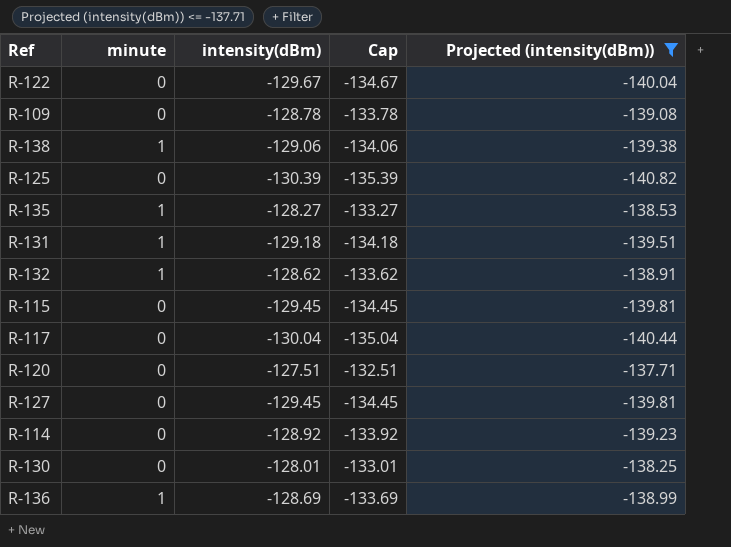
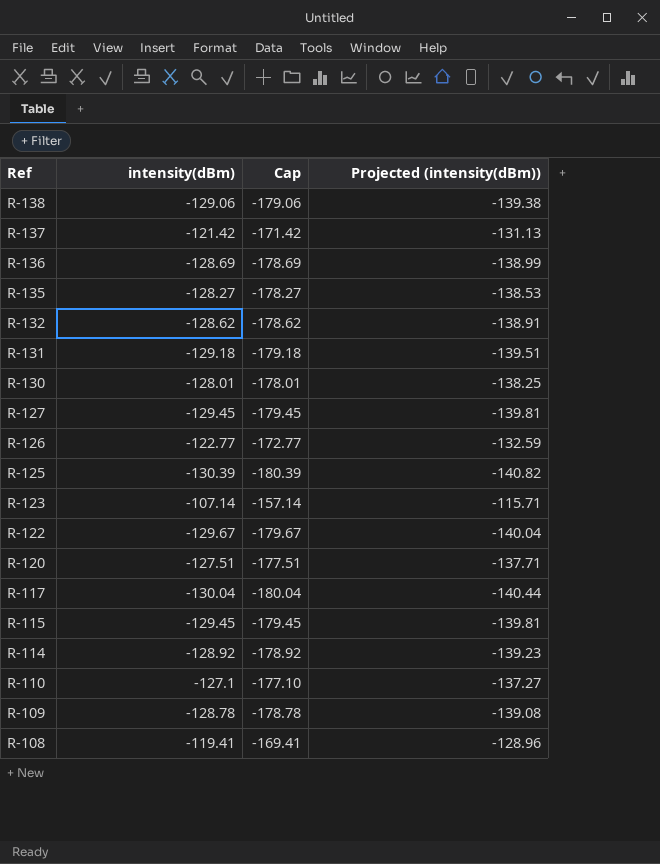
filter: Projected (intensity(dBm)) <= -137.71 -> none
row order: none -> Ref descending
column minute | position: 2 -> none
column Cap | formula: [intensity(dBm)] - 5 -> [intensity(dBm)] - 50

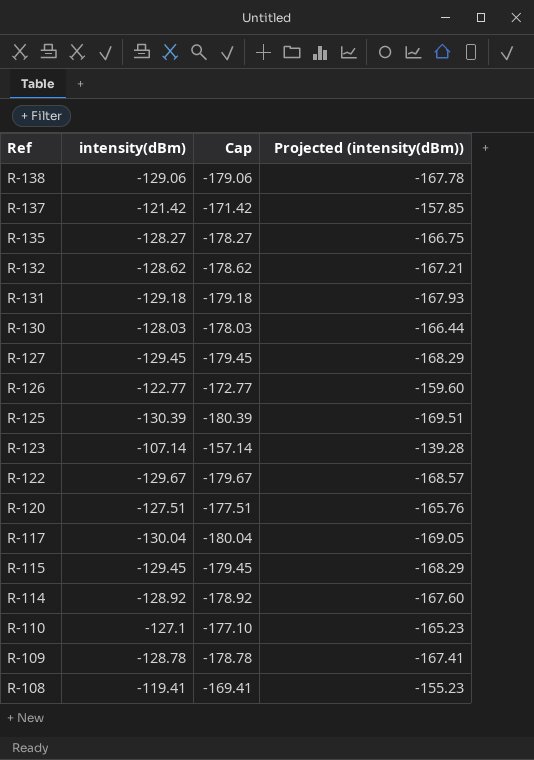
column Projected (intensity(dBm)) | formula: [intensity(dBm)] * 1.08 -> [intensity(dBm)] * 1.3
row R-136: -128.69 | -178.69 | -138.99 -> none
R-130 | intensity(dBm): -128.01 -> -128.03
R-130 | Cap: -178.01 -> -178.03

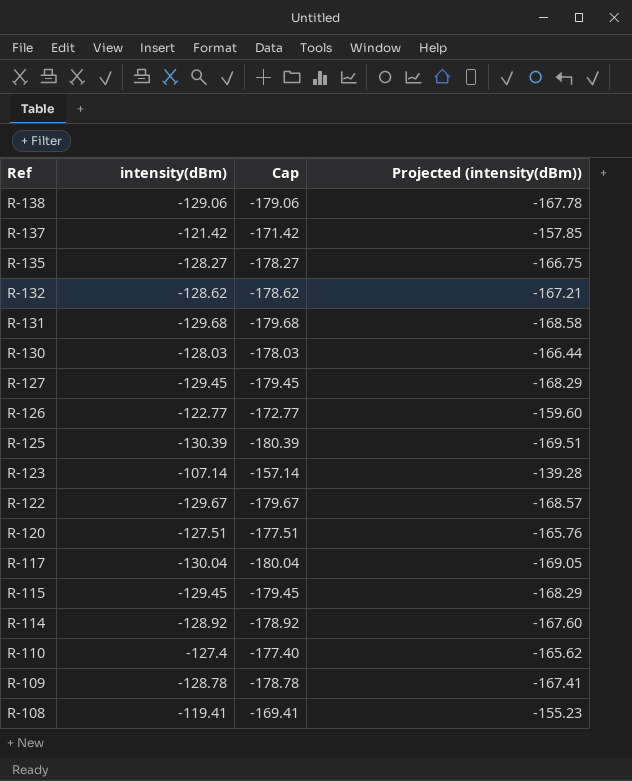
R-131 | intensity(dBm): -129.18 -> -129.68
R-131 | Cap: -179.18 -> -179.68
R-131 | Projected (intensity(dBm)): -167.93 -> -168.58
R-110 | intensity(dBm): -127.1 -> -127.4
R-110 | Cap: -177.10 -> -177.40
R-110 | Projected (intensity(dBm)): -165.23 -> -165.62

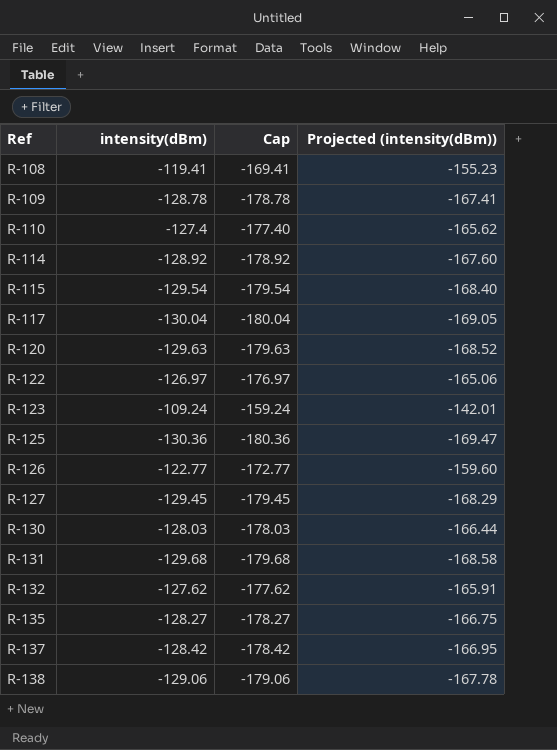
row order: Ref descending -> Ref ascending
R-115 | intensity(dBm): -129.45 -> -129.54
R-115 | Cap: -179.45 -> -179.54
R-115 | Projected (intensity(dBm)): -168.29 -> -168.40
R-120 | intensity(dBm): -127.51 -> -129.63
R-120 | Cap: -177.51 -> -179.63
R-120 | Projected (intensity(dBm)): -165.76 -> -168.52
R-122 | intensity(dBm): -129.67 -> -126.97
R-122 | Cap: -179.67 -> -176.97
R-122 | Projected (intensity(dBm)): -168.57 -> -165.06
R-123 | intensity(dBm): -107.14 -> -109.24
R-123 | Cap: -157.14 -> -159.24
R-123 | Projected (intensity(dBm)): -139.28 -> -142.01
R-125 | intensity(dBm): -130.39 -> -130.36
R-125 | Cap: -180.39 -> -180.36
R-125 | Projected (intensity(dBm)): -169.51 -> -169.47
R-132 | intensity(dBm): -128.62 -> -127.62
R-132 | Cap: -178.62 -> -177.62
R-132 | Projected (intensity(dBm)): -167.21 -> -165.91
R-137 | intensity(dBm): -121.42 -> -128.42
R-137 | Cap: -171.42 -> -178.42
R-137 | Projected (intensity(dBm)): -157.85 -> -166.95

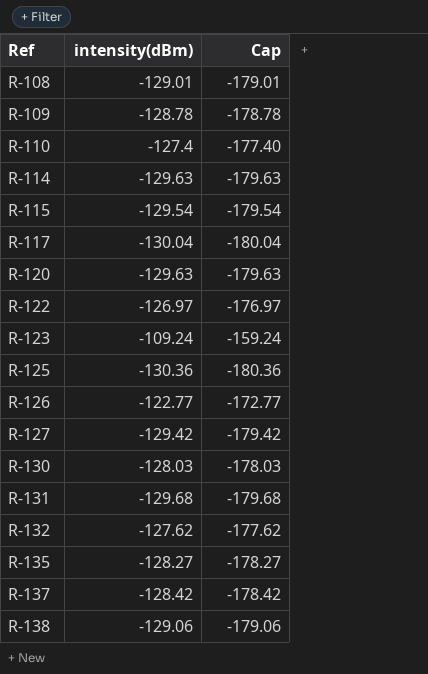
column Projected (intensity(dBm)) | formula: [intensity(dBm)] * 1.3 -> none
R-108 | intensity(dBm): -119.41 -> -129.01
R-108 | Cap: -169.41 -> -179.01
R-114 | intensity(dBm): -128.92 -> -129.63
R-114 | Cap: -178.92 -> -179.63
R-127 | intensity(dBm): -129.45 -> -129.42
R-127 | Cap: -179.45 -> -179.42

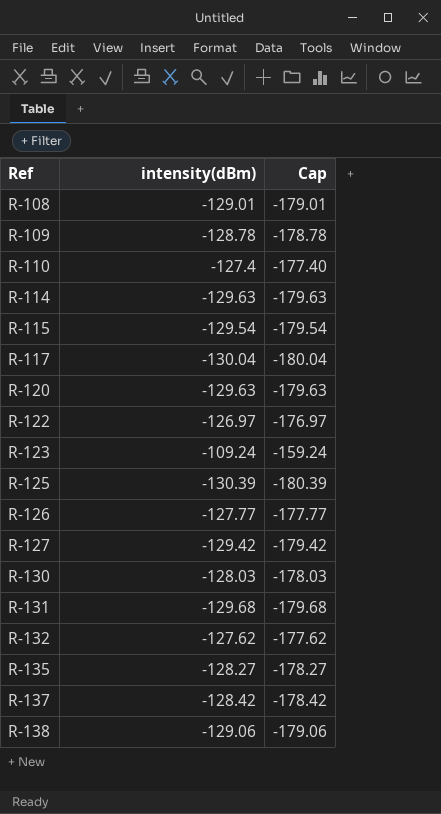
R-125 | intensity(dBm): -130.36 -> -130.39
R-125 | Cap: -180.36 -> -180.39
R-126 | intensity(dBm): -122.77 -> -127.77
R-126 | Cap: -172.77 -> -177.77

